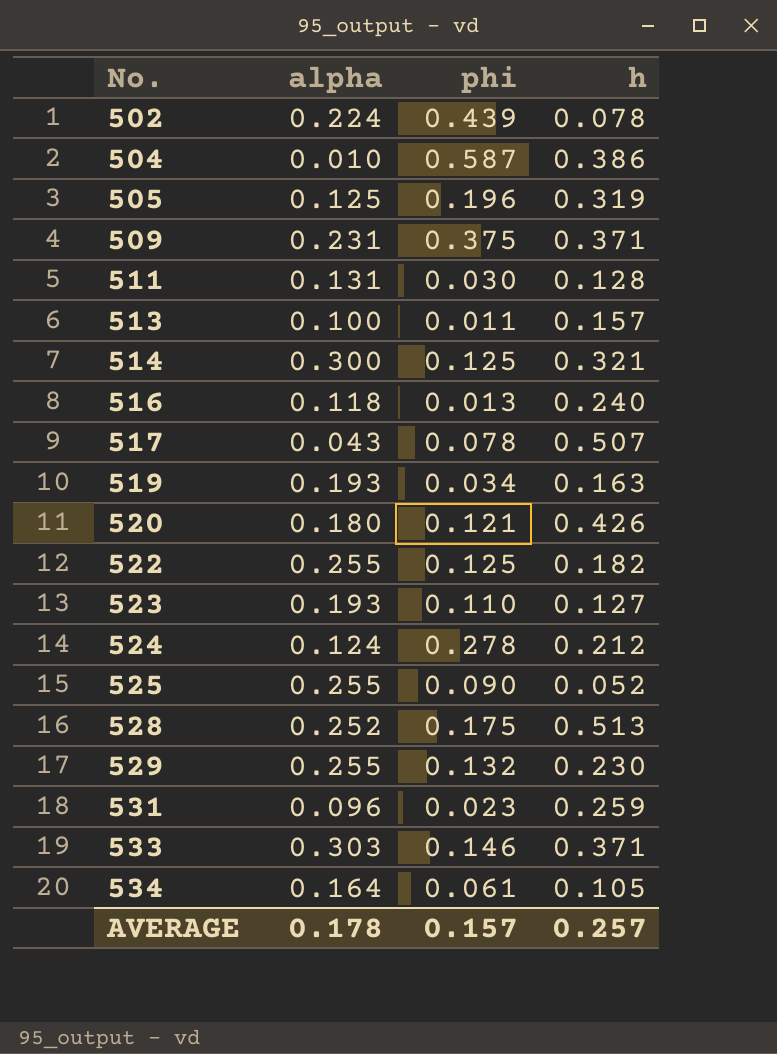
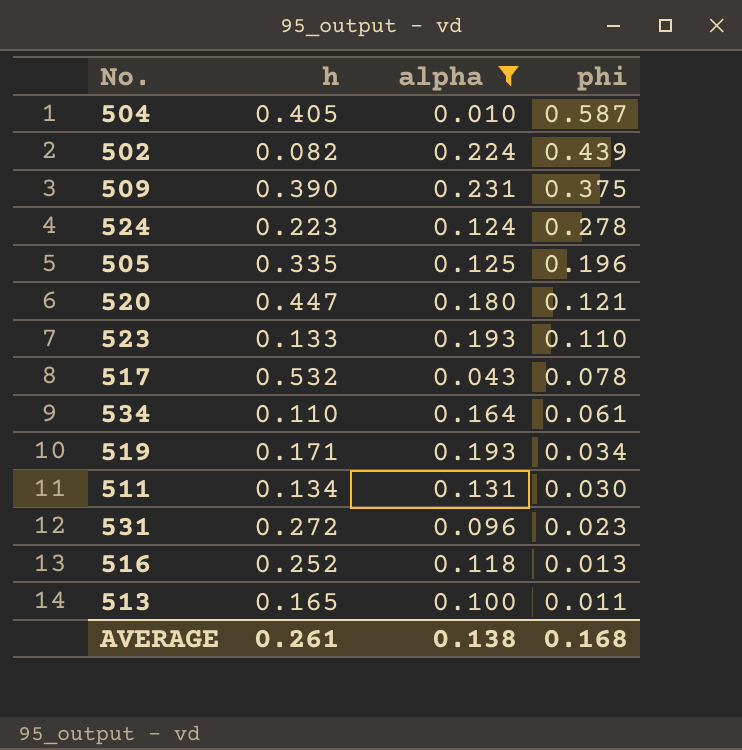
filter: none -> alpha <= 0.231
row order: No. ascending -> phi descending
column h | position: 4 -> 2
504 | h: 0.386 -> 0.405
502 | h: 0.078 -> 0.082
509 | h: 0.371 -> 0.390
524 | h: 0.212 -> 0.223
505 | h: 0.319 -> 0.335
520 | h: 0.426 -> 0.447
523 | h: 0.127 -> 0.133
517 | h: 0.507 -> 0.532
534 | h: 0.105 -> 0.110
519 | h: 0.163 -> 0.171
511 | h: 0.128 -> 0.134
531 | h: 0.259 -> 0.272
516 | h: 0.240 -> 0.252
513 | h: 0.157 -> 0.165
AVERAGE | h: 0.257 -> 0.261
AVERAGE | alpha: 0.178 -> 0.138
AVERAGE | phi: 0.157 -> 0.168

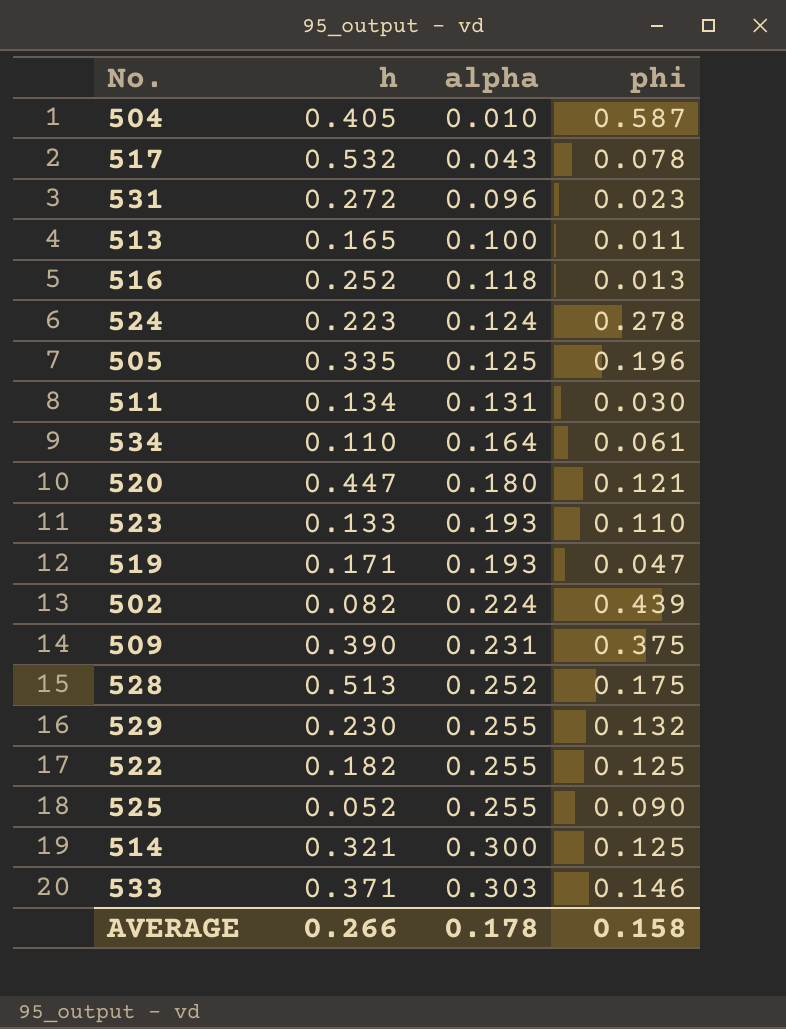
filter: alpha <= 0.231 -> none
row order: phi descending -> alpha ascending
519 | phi: 0.034 -> 0.047
AVERAGE | h: 0.261 -> 0.266
AVERAGE | alpha: 0.138 -> 0.178
AVERAGE | phi: 0.168 -> 0.158

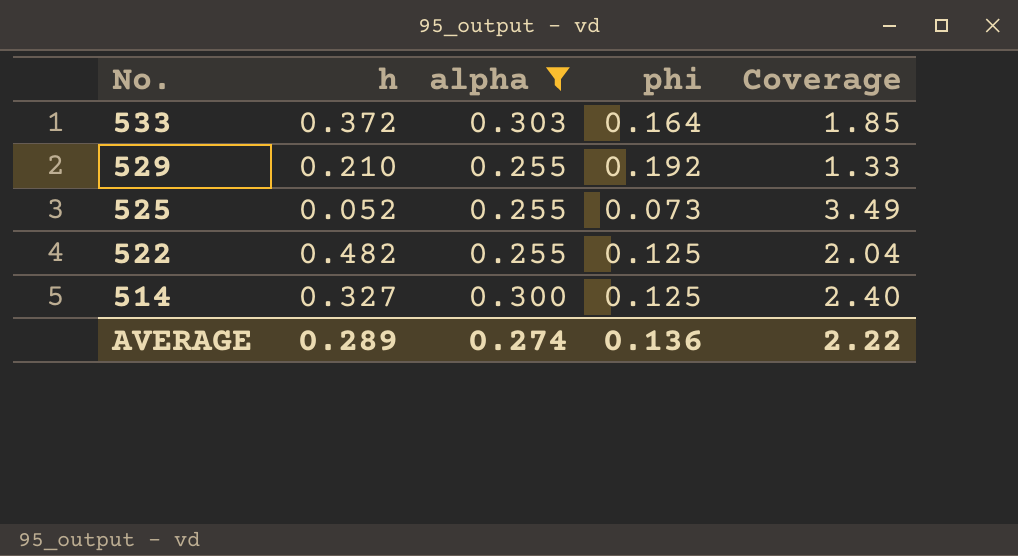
filter: none -> alpha >= 0.255
row order: alpha ascending -> No. descending
column Coverage | formula: none -> [alpha] / [phi]
533 | h: 0.371 -> 0.372
533 | phi: 0.146 -> 0.164
529 | h: 0.230 -> 0.210
529 | phi: 0.132 -> 0.192
525 | phi: 0.090 -> 0.073
522 | h: 0.182 -> 0.482
514 | h: 0.321 -> 0.327
AVERAGE | h: 0.266 -> 0.289
AVERAGE | alpha: 0.178 -> 0.274
AVERAGE | phi: 0.158 -> 0.136

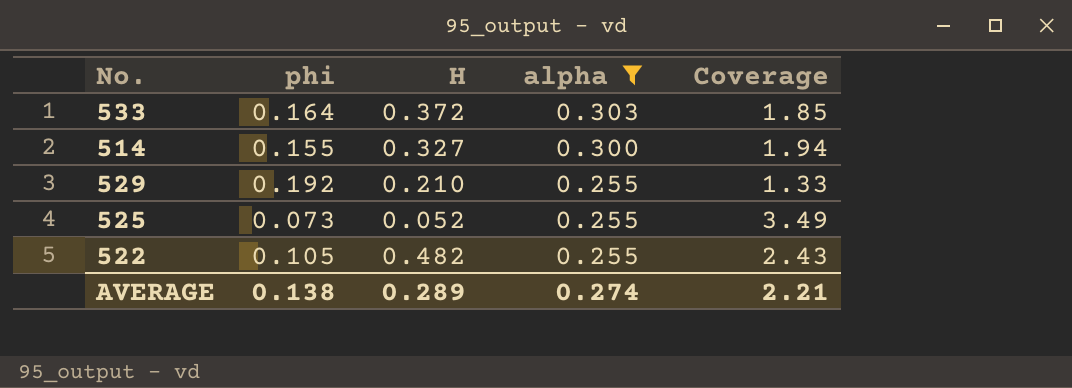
row order: No. descending -> alpha descending
column phi | position: 4 -> 2
column name: h -> H
514 | phi: 0.125 -> 0.155
514 | Coverage: 2.40 -> 1.94
522 | phi: 0.125 -> 0.105
522 | Coverage: 2.04 -> 2.43
AVERAGE | phi: 0.136 -> 0.138
AVERAGE | Coverage: 2.22 -> 2.21

